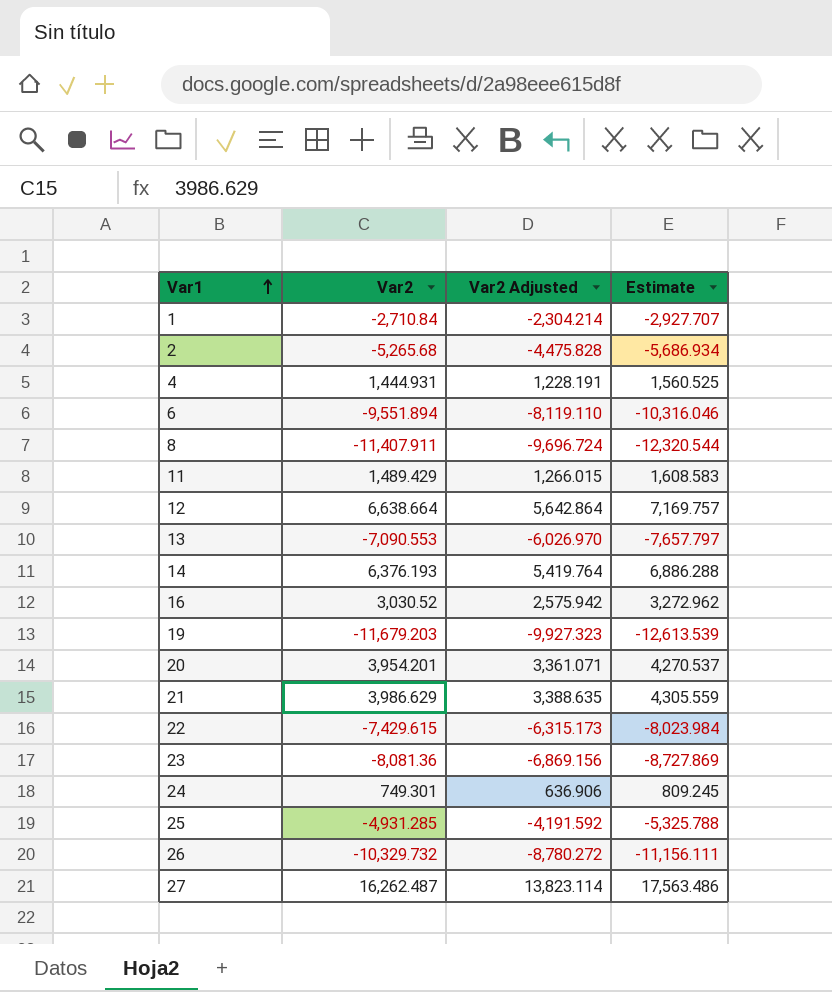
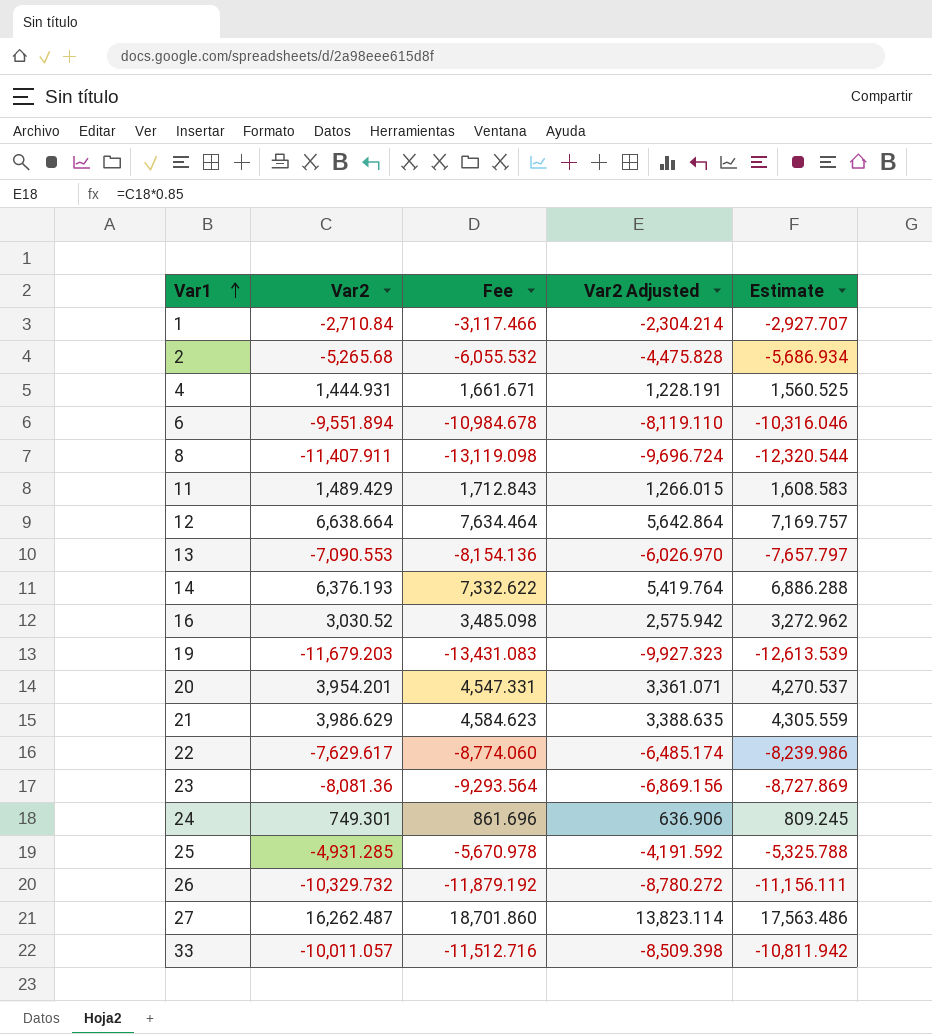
column Fee | formula: none -> [Var2] * 1.15
22 | Var2: -7,429.615 -> -7,629.617
22 | Var2 Adjusted: -6,315.173 -> -6,485.174
22 | Estimate: -8,023.984 -> -8,239.986
row 33: none -> -10,011.057 | -11,512.716 | -8,509.398 | -10,811.942

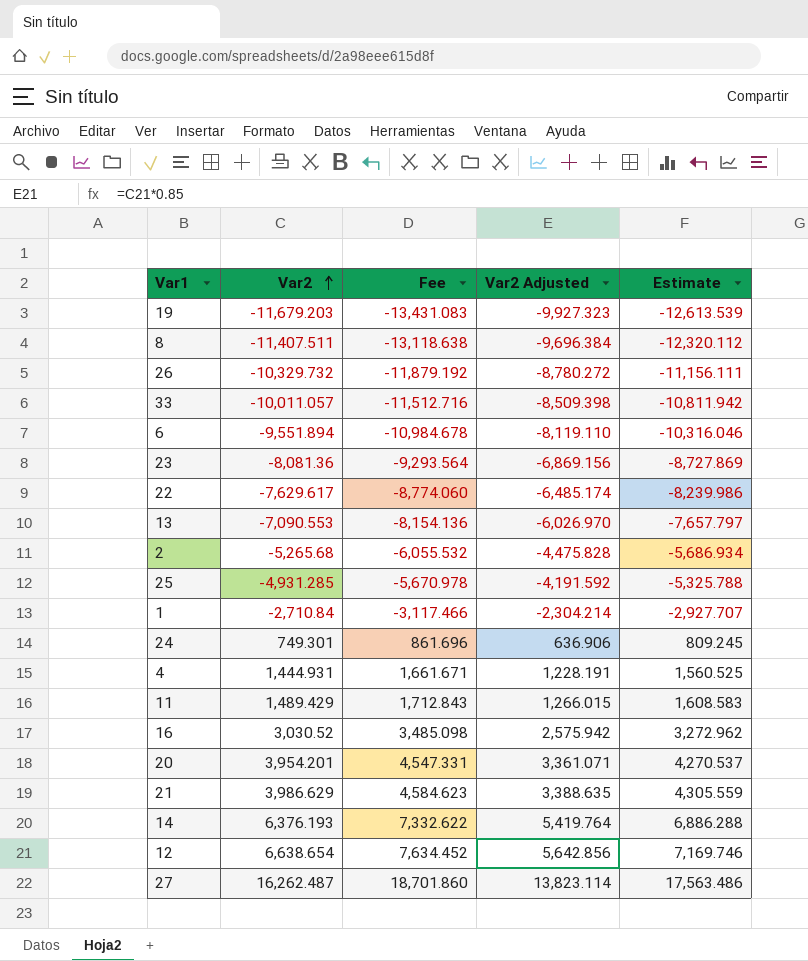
row order: Var1 ascending -> Var2 ascending
8 | Var2: -11,407.911 -> -11,407.511
8 | Fee: -13,119.098 -> -13,118.638
8 | Var2 Adjusted: -9,696.724 -> -9,696.384
8 | Estimate: -12,320.544 -> -12,320.112
12 | Var2: 6,638.664 -> 6,638.654
12 | Fee: 7,634.464 -> 7,634.452
12 | Var2 Adjusted: 5,642.864 -> 5,642.856
12 | Estimate: 7,169.757 -> 7,169.746

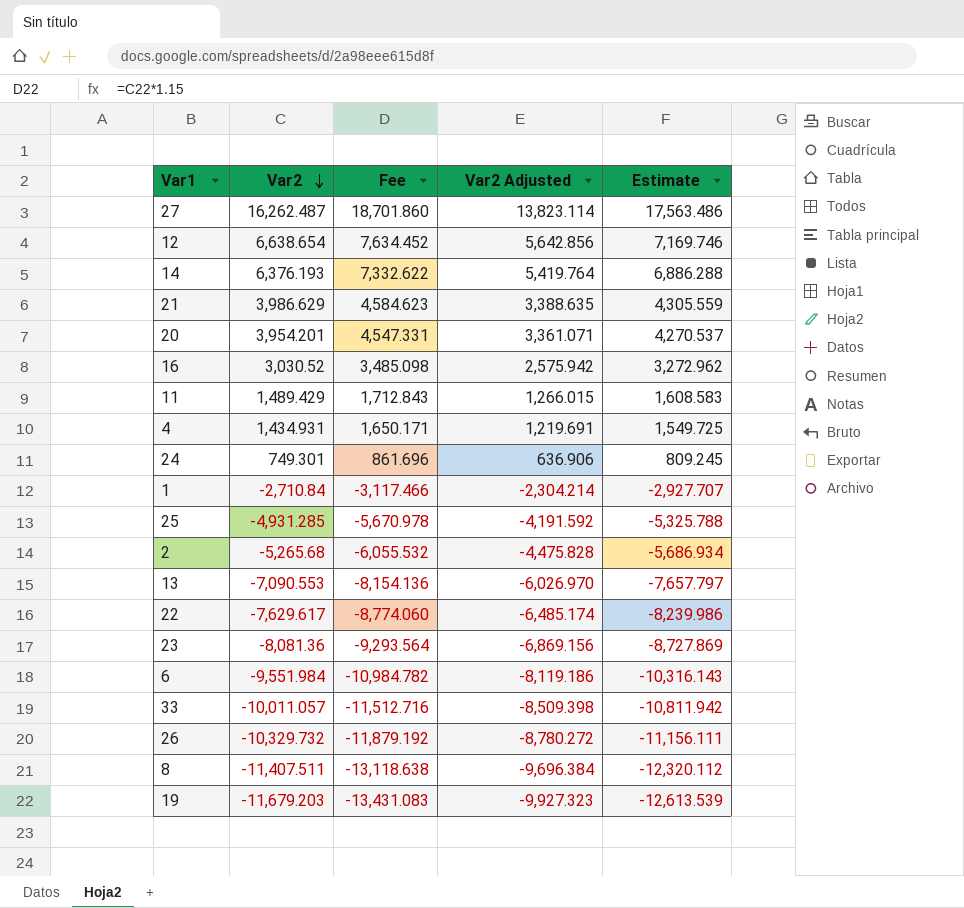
row order: Var2 ascending -> Var2 descending
4 | Var2: 1,444.931 -> 1,434.931
4 | Fee: 1,661.671 -> 1,650.171
4 | Var2 Adjusted: 1,228.191 -> 1,219.691
4 | Estimate: 1,560.525 -> 1,549.725
6 | Var2: -9,551.894 -> -9,551.984
6 | Fee: -10,984.678 -> -10,984.782
6 | Var2 Adjusted: -8,119.110 -> -8,119.186
6 | Estimate: -10,316.046 -> -10,316.143

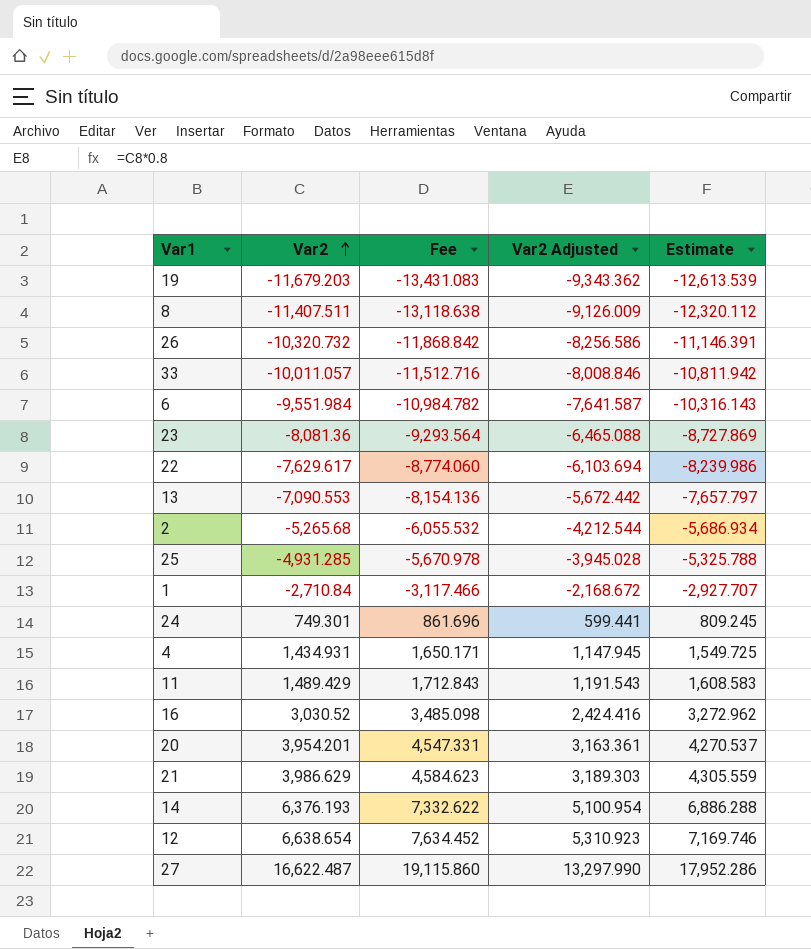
row order: Var2 descending -> Var2 ascending
column Var2 Adjusted | formula: [Var2] * 0.85 -> [Var2] * 0.8
26 | Var2: -10,329.732 -> -10,320.732
26 | Fee: -11,879.192 -> -11,868.842
26 | Estimate: -11,156.111 -> -11,146.391
27 | Var2: 16,262.487 -> 16,622.487
27 | Fee: 18,701.860 -> 19,115.860
27 | Estimate: 17,563.486 -> 17,952.286

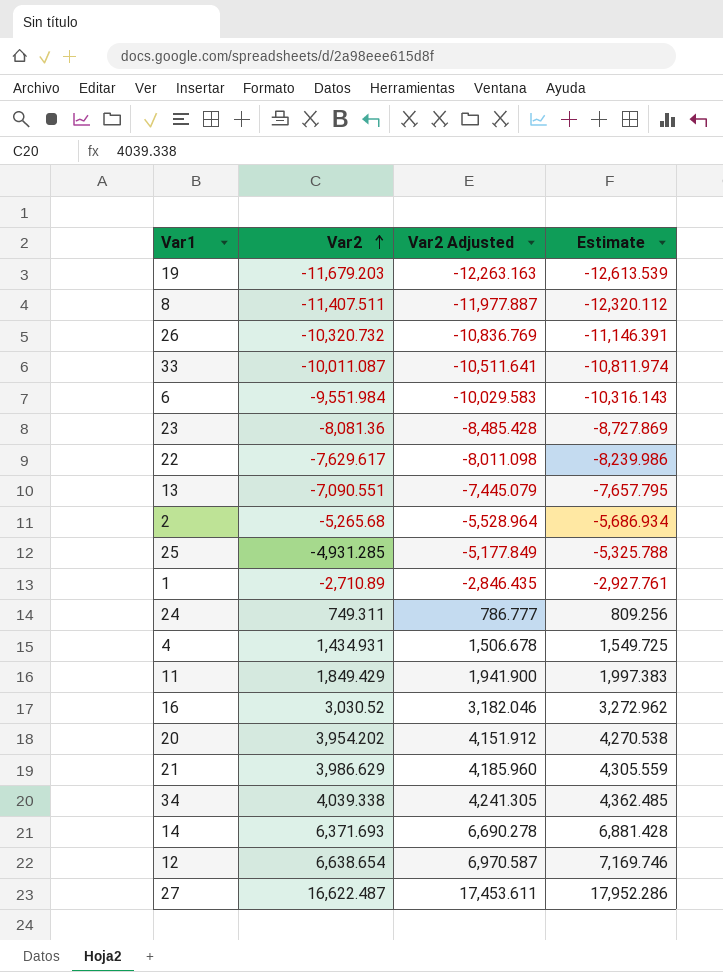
column Fee | formula: [Var2] * 1.15 -> none
column Var2 Adjusted | formula: [Var2] * 0.8 -> [Var2] * 1.05
33 | Var2: -10,011.057 -> -10,011.087
33 | Estimate: -10,811.942 -> -10,811.974
13 | Var2: -7,090.553 -> -7,090.551
13 | Estimate: -7,657.797 -> -7,657.795
1 | Var2: -2,710.84 -> -2,710.89
1 | Estimate: -2,927.707 -> -2,927.761
24 | Var2: 749.301 -> 749.311
24 | Estimate: 809.245 -> 809.256
11 | Var2: 1,489.429 -> 1,849.429
11 | Estimate: 1,608.583 -> 1,997.383
20 | Var2: 3,954.201 -> 3,954.202
20 | Estimate: 4,270.537 -> 4,270.538
row 34: none -> 4,039.338 | 4,241.305 | 4,362.485
14 | Var2: 6,376.193 -> 6,371.693
14 | Estimate: 6,886.288 -> 6,881.428

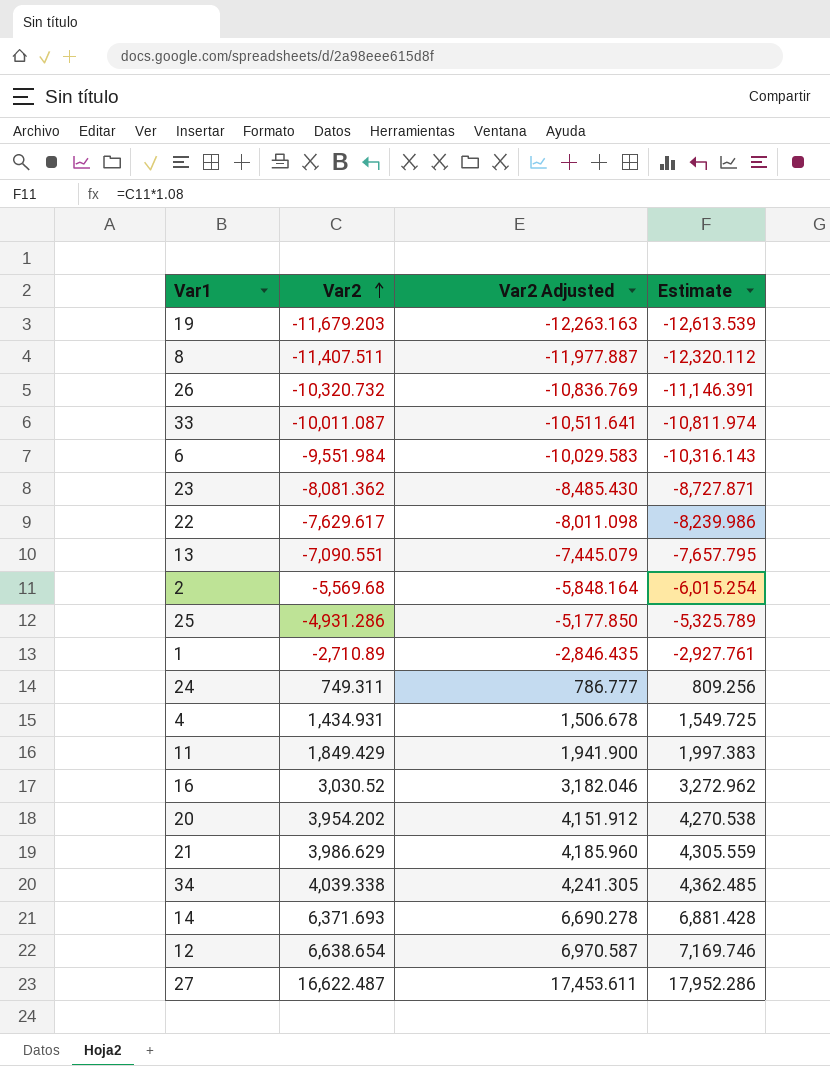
23 | Var2: -8,081.36 -> -8,081.362
23 | Var2 Adjusted: -8,485.428 -> -8,485.430
23 | Estimate: -8,727.869 -> -8,727.871
2 | Var2: -5,265.68 -> -5,569.68
2 | Var2 Adjusted: -5,528.964 -> -5,848.164
2 | Estimate: -5,686.934 -> -6,015.254
25 | Var2: -4,931.285 -> -4,931.286
25 | Var2 Adjusted: -5,177.849 -> -5,177.850
25 | Estimate: -5,325.788 -> -5,325.789

